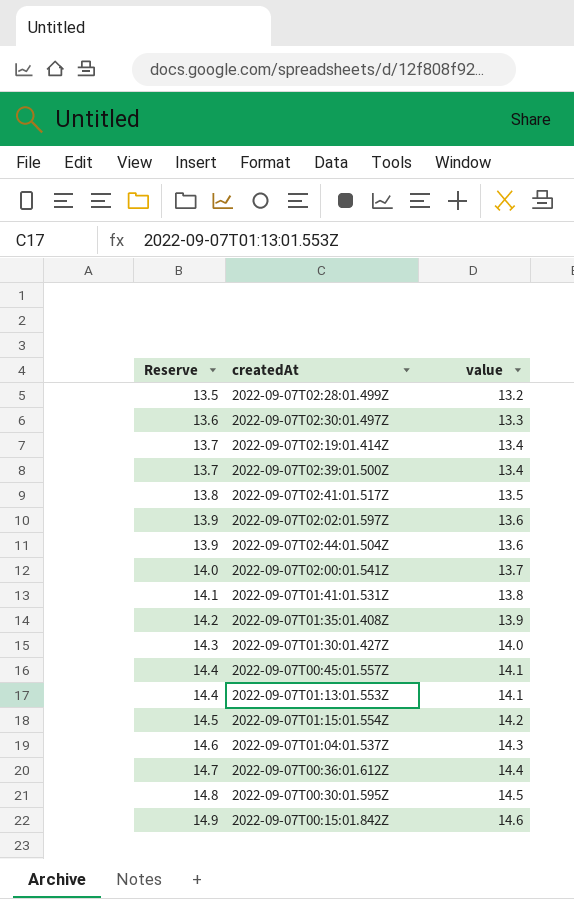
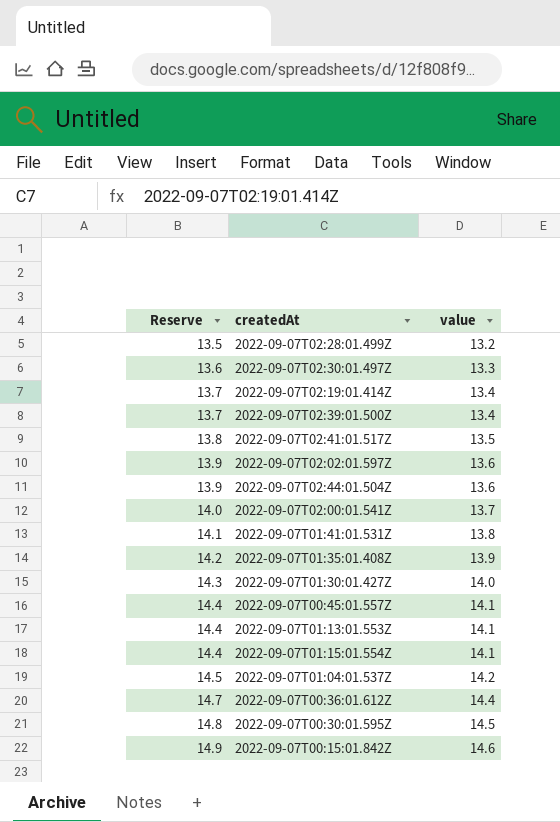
2022-09-07T01:15:01.554Z | Reserve: 14.5 -> 14.4
2022-09-07T01:15:01.554Z | value: 14.2 -> 14.1
2022-09-07T01:04:01.537Z | Reserve: 14.6 -> 14.5
2022-09-07T01:04:01.537Z | value: 14.3 -> 14.2

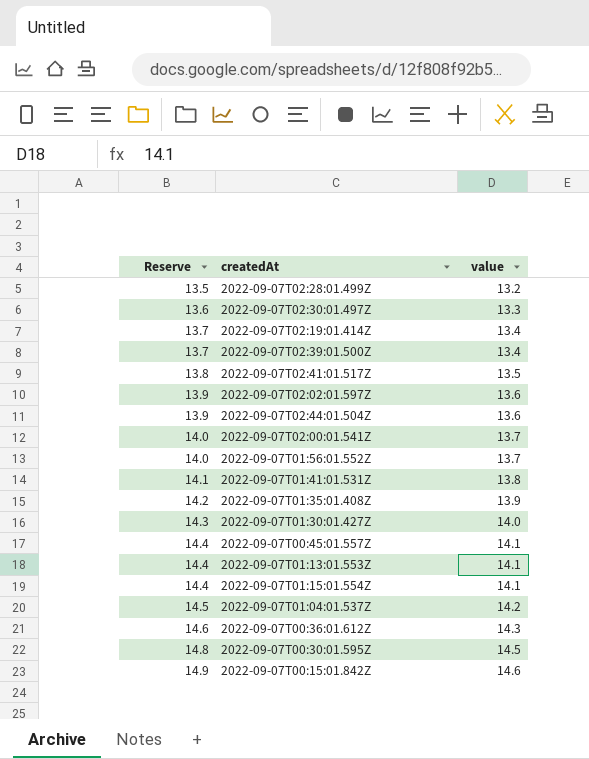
row 2022-09-07T01:56:01.552Z: none -> 14.0 | 13.7
2022-09-07T00:36:01.612Z | Reserve: 14.7 -> 14.6
2022-09-07T00:36:01.612Z | value: 14.4 -> 14.3

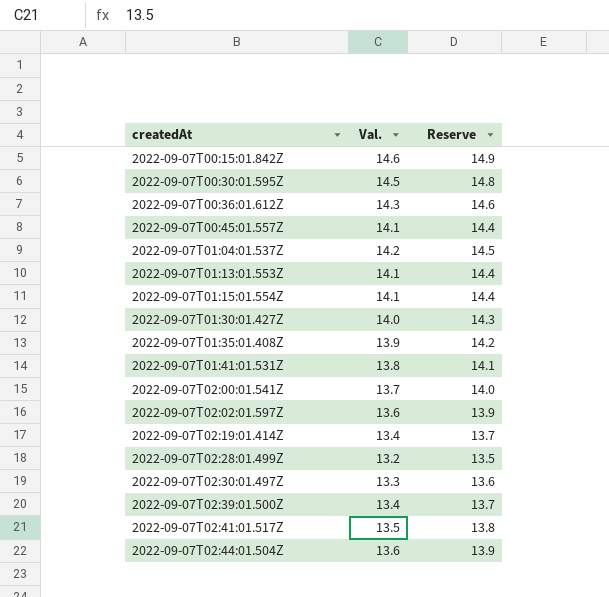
row order: Reserve ascending -> createdAt ascending
column name: value -> Val.
column Reserve | position: 1 -> 3
row 2022-09-07T01:56:01.552Z: 14.0 | 13.7 -> none

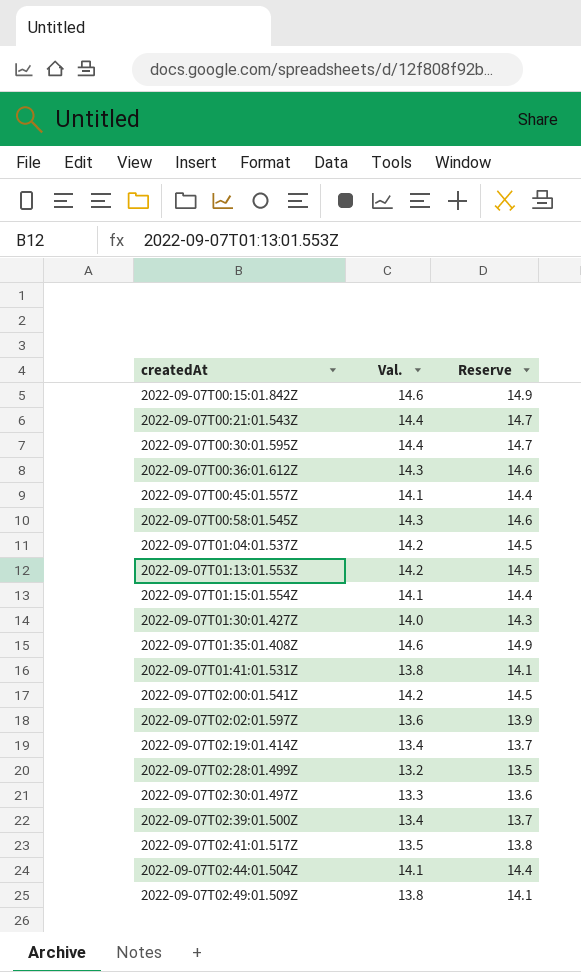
row 2022-09-07T00:21:01.543Z: none -> 14.4 | 14.7
2022-09-07T00:30:01.595Z | Val.: 14.5 -> 14.4
2022-09-07T00:30:01.595Z | Reserve: 14.8 -> 14.7
row 2022-09-07T00:58:01.545Z: none -> 14.3 | 14.6
2022-09-07T01:13:01.553Z | Val.: 14.1 -> 14.2
2022-09-07T01:13:01.553Z | Reserve: 14.4 -> 14.5
2022-09-07T01:35:01.408Z | Val.: 13.9 -> 14.6
2022-09-07T01:35:01.408Z | Reserve: 14.2 -> 14.9
2022-09-07T02:00:01.541Z | Val.: 13.7 -> 14.2
2022-09-07T02:00:01.541Z | Reserve: 14.0 -> 14.5
2022-09-07T02:44:01.504Z | Val.: 13.6 -> 14.1
2022-09-07T02:44:01.504Z | Reserve: 13.9 -> 14.4
row 2022-09-07T02:49:01.509Z: none -> 13.8 | 14.1

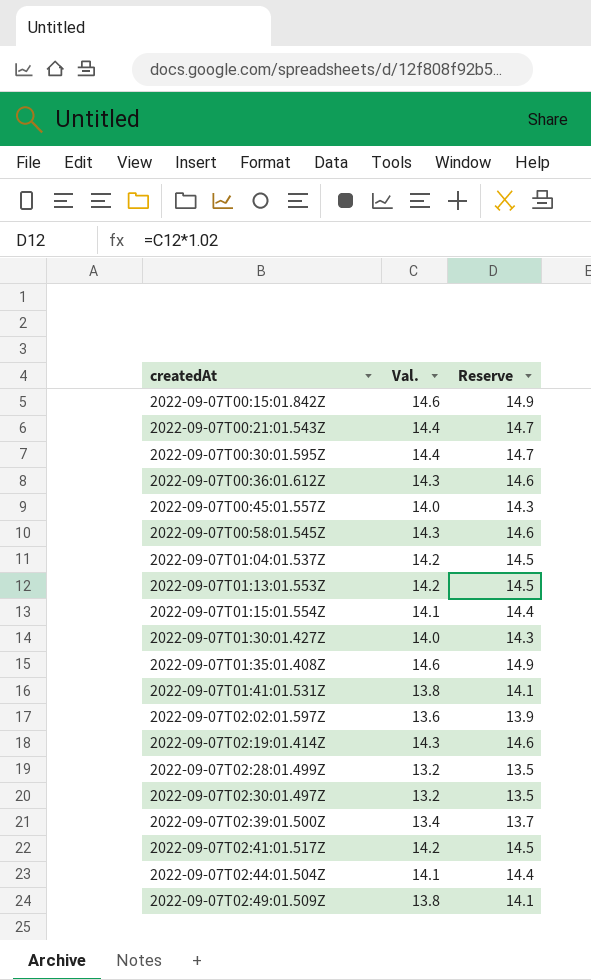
row 2022-09-07T02:00:01.541Z: 14.2 | 14.5 -> none
2022-09-07T00:45:01.557Z | Val.: 14.1 -> 14.0
2022-09-07T00:45:01.557Z | Reserve: 14.4 -> 14.3
2022-09-07T02:19:01.414Z | Val.: 13.4 -> 14.3
2022-09-07T02:19:01.414Z | Reserve: 13.7 -> 14.6
2022-09-07T02:30:01.497Z | Val.: 13.3 -> 13.2
2022-09-07T02:30:01.497Z | Reserve: 13.6 -> 13.5
2022-09-07T02:41:01.517Z | Val.: 13.5 -> 14.2
2022-09-07T02:41:01.517Z | Reserve: 13.8 -> 14.5

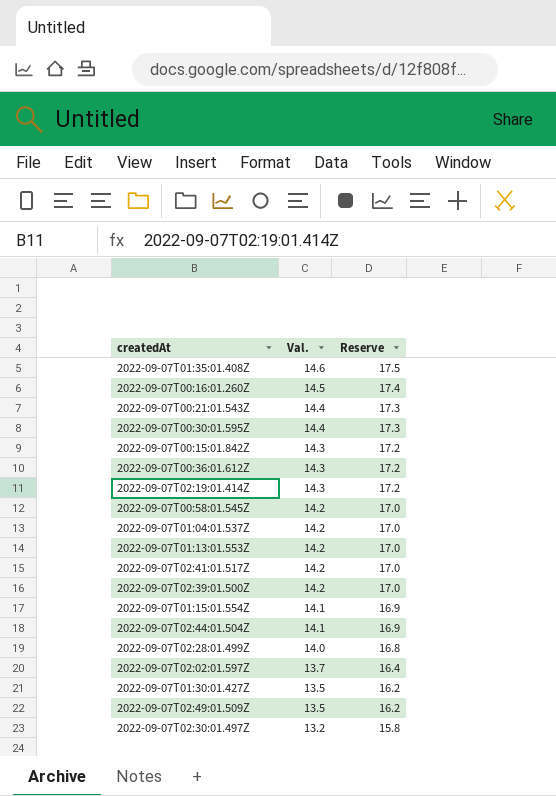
row order: createdAt ascending -> Val. descending
column Reserve | formula: [Val.] * 1.02 -> [Val.] * 1.2
row 2022-09-07T00:45:01.557Z: 14.0 | 14.3 -> none
row 2022-09-07T01:41:01.531Z: 13.8 | 14.1 -> none
row 2022-09-07T00:16:01.260Z: none -> 14.5 | 17.4
2022-09-07T00:15:01.842Z | Val.: 14.6 -> 14.3
2022-09-07T00:58:01.545Z | Val.: 14.3 -> 14.2
2022-09-07T02:39:01.500Z | Val.: 13.4 -> 14.2
2022-09-07T02:28:01.499Z | Val.: 13.2 -> 14.0
2022-09-07T02:02:01.597Z | Val.: 13.6 -> 13.7
2022-09-07T01:30:01.427Z | Val.: 14.0 -> 13.5
2022-09-07T02:49:01.509Z | Val.: 13.8 -> 13.5

